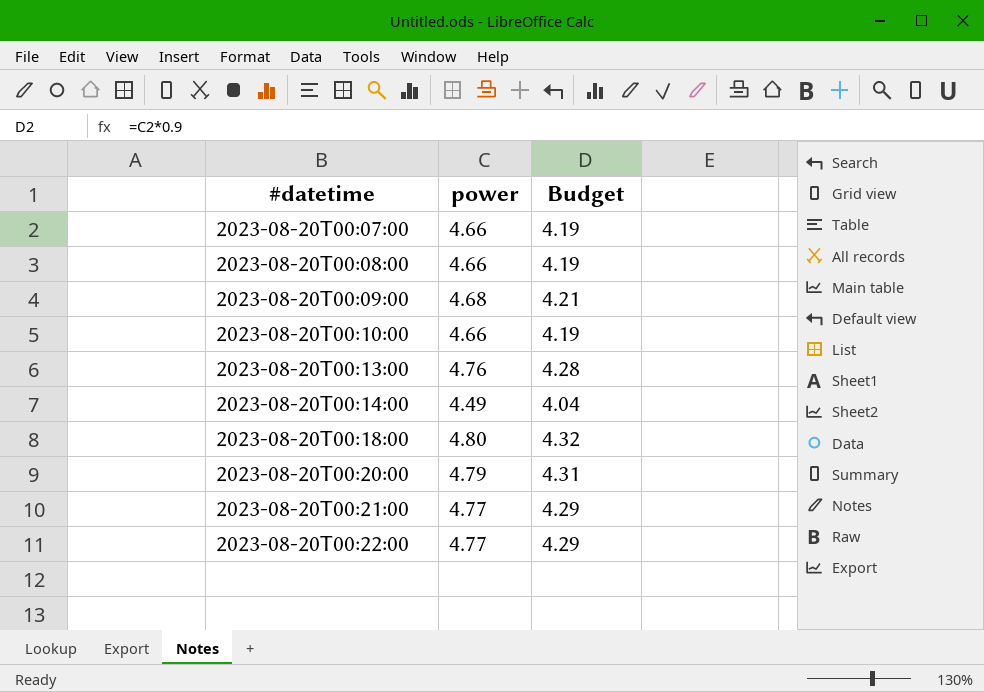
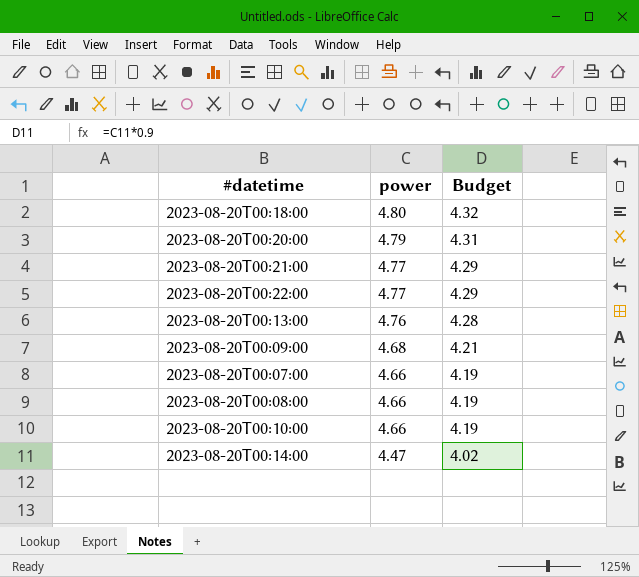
row order: #datetime ascending -> power descending
2023-08-20T00:14:00 | power: 4.49 -> 4.47
2023-08-20T00:14:00 | Budget: 4.04 -> 4.02

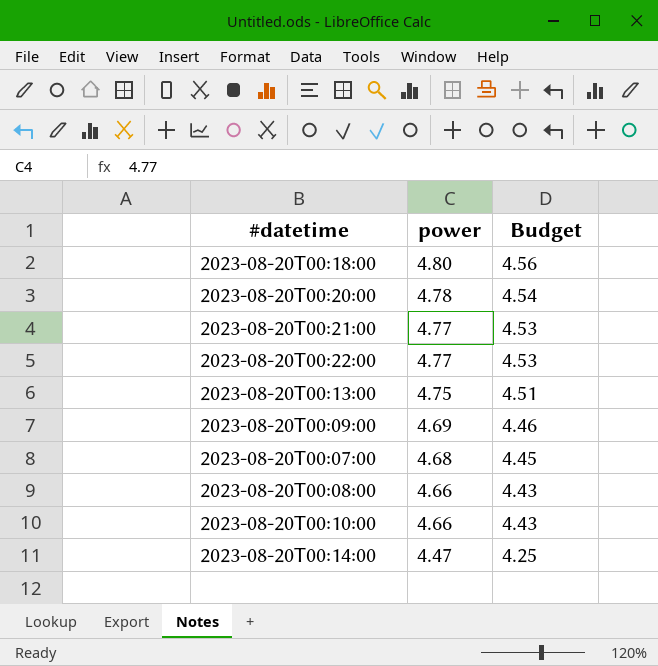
column Budget | formula: [power] * 0.9 -> [power] * 0.95
2023-08-20T00:20:00 | power: 4.79 -> 4.78
2023-08-20T00:13:00 | power: 4.76 -> 4.75
2023-08-20T00:09:00 | power: 4.68 -> 4.69
2023-08-20T00:07:00 | power: 4.66 -> 4.68

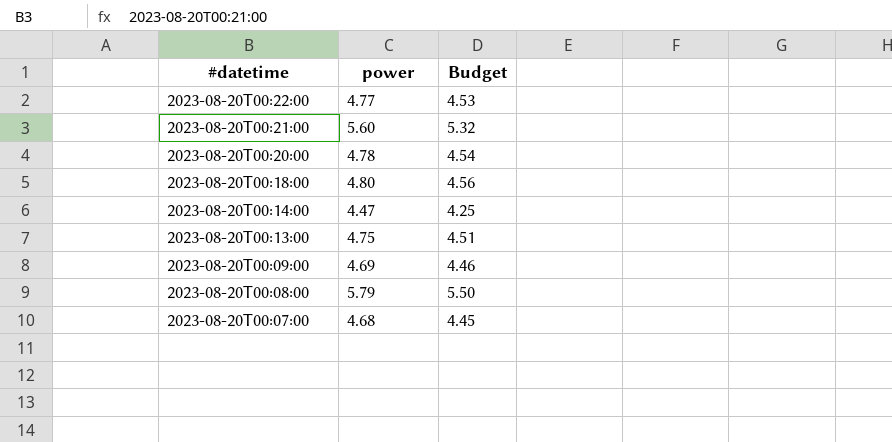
row order: power descending -> #datetime descending
row 2023-08-20T00:10:00: 4.66 | 4.43 -> none
2023-08-20T00:21:00 | power: 4.77 -> 5.60
2023-08-20T00:21:00 | Budget: 4.53 -> 5.32
2023-08-20T00:08:00 | power: 4.66 -> 5.79
2023-08-20T00:08:00 | Budget: 4.43 -> 5.50

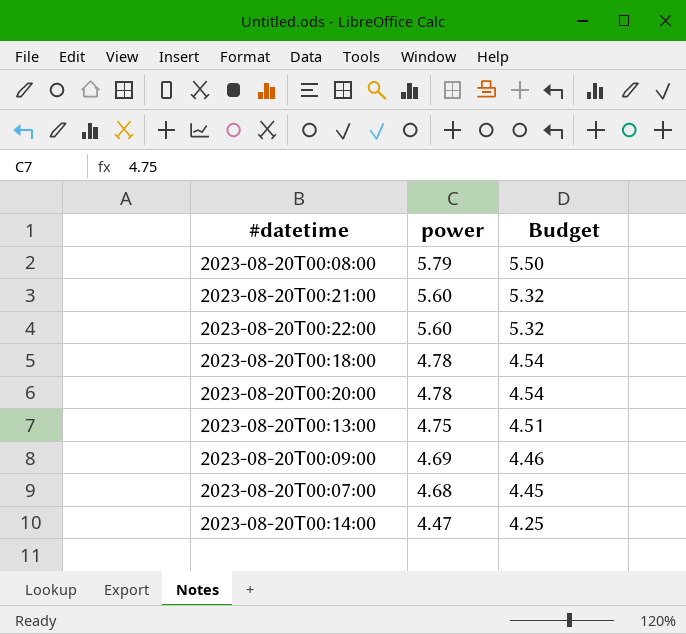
row order: #datetime descending -> power descending
2023-08-20T00:22:00 | power: 4.77 -> 5.60
2023-08-20T00:22:00 | Budget: 4.53 -> 5.32
2023-08-20T00:18:00 | power: 4.80 -> 4.78
2023-08-20T00:18:00 | Budget: 4.56 -> 4.54

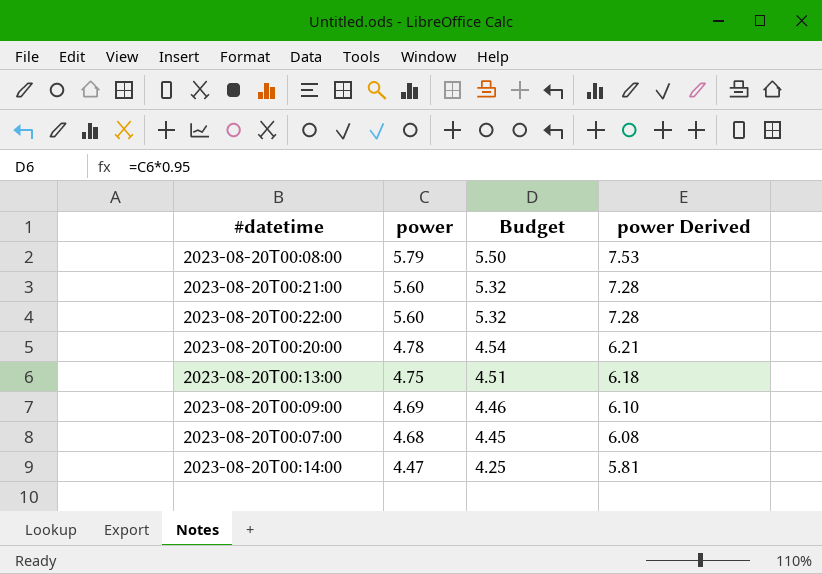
column power Derived | formula: none -> [power] * 1.3
row 2023-08-20T00:18:00: 4.78 | 4.54 -> none

